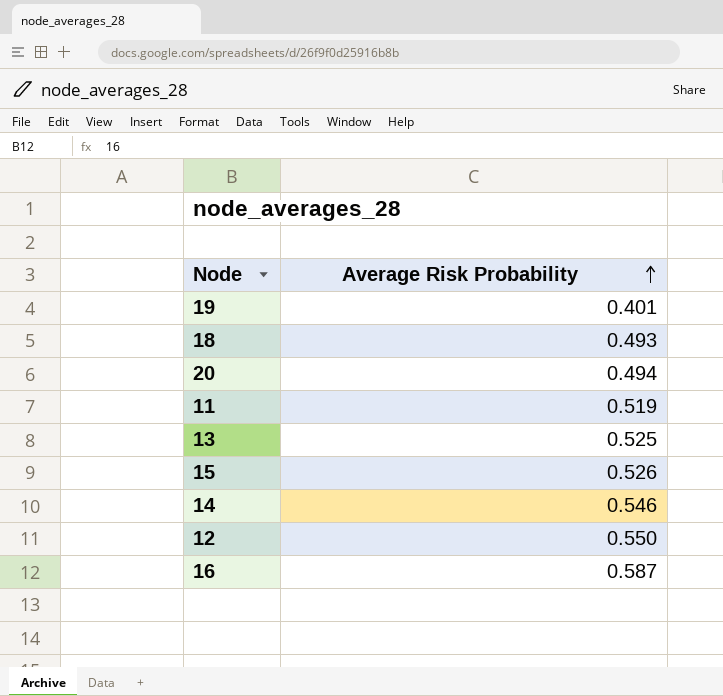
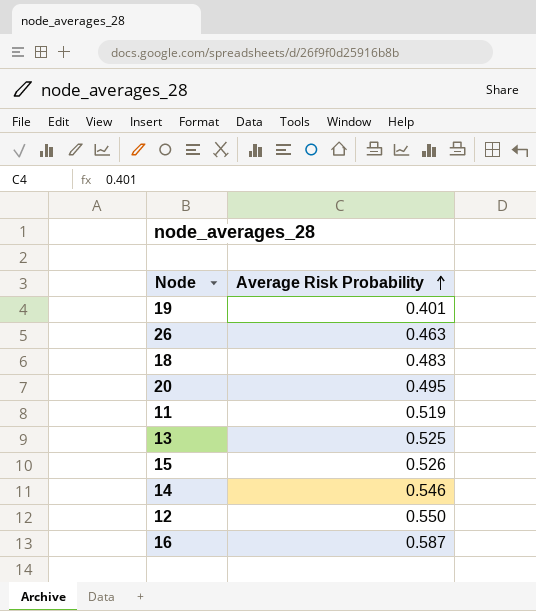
row 26: none -> 0.463
18 | Average Risk Probability: 0.493 -> 0.483
20 | Average Risk Probability: 0.494 -> 0.495

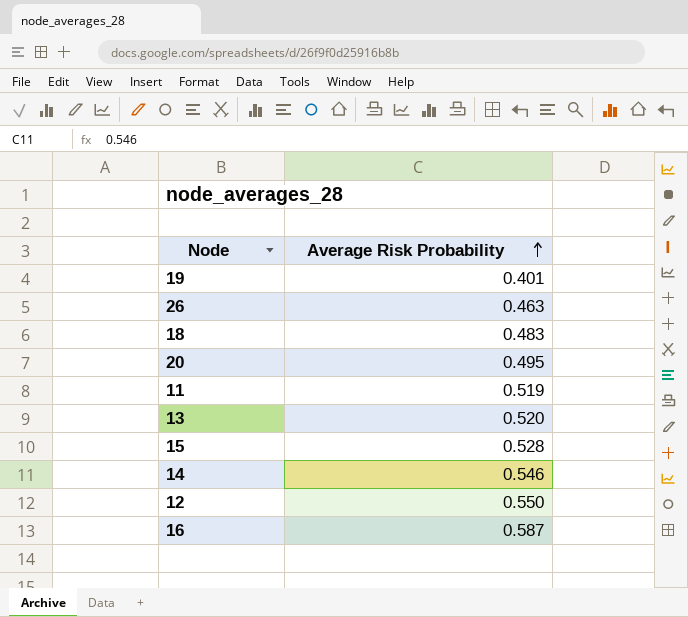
13 | Average Risk Probability: 0.525 -> 0.520
15 | Average Risk Probability: 0.526 -> 0.528

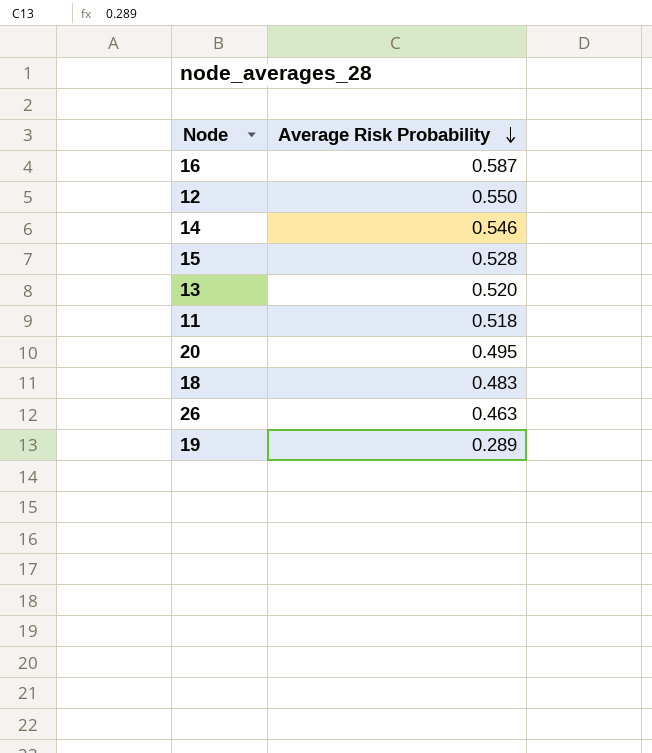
row order: Average Risk Probability ascending -> Average Risk Probability descending
11 | Average Risk Probability: 0.519 -> 0.518
19 | Average Risk Probability: 0.401 -> 0.289

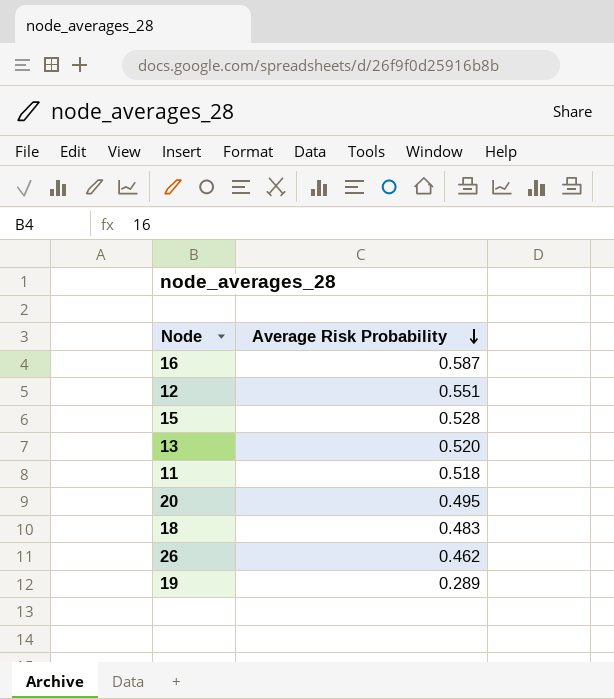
row 14: 0.546 -> none
12 | Average Risk Probability: 0.550 -> 0.551
26 | Average Risk Probability: 0.463 -> 0.462

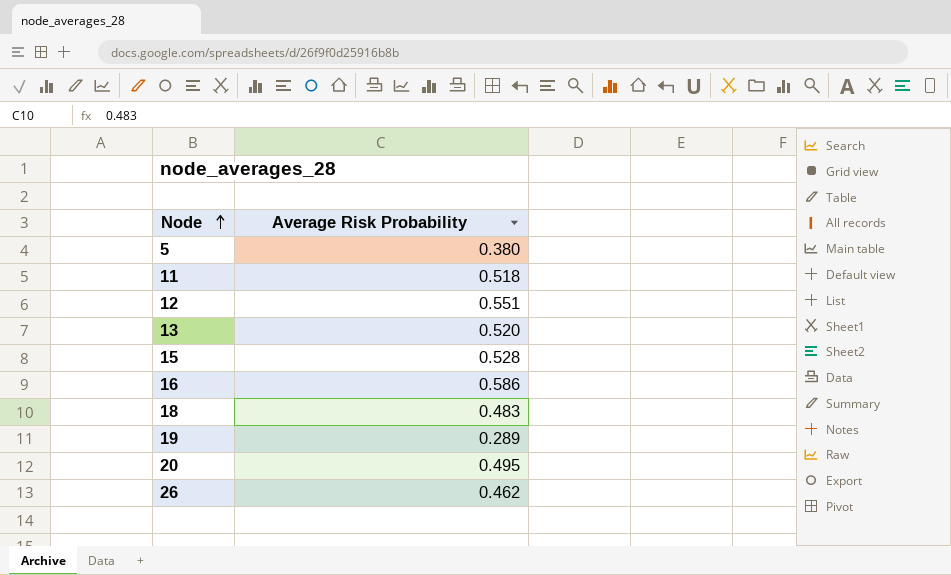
row order: Average Risk Probability descending -> Node ascending
row 5: none -> 0.380
16 | Average Risk Probability: 0.587 -> 0.586

